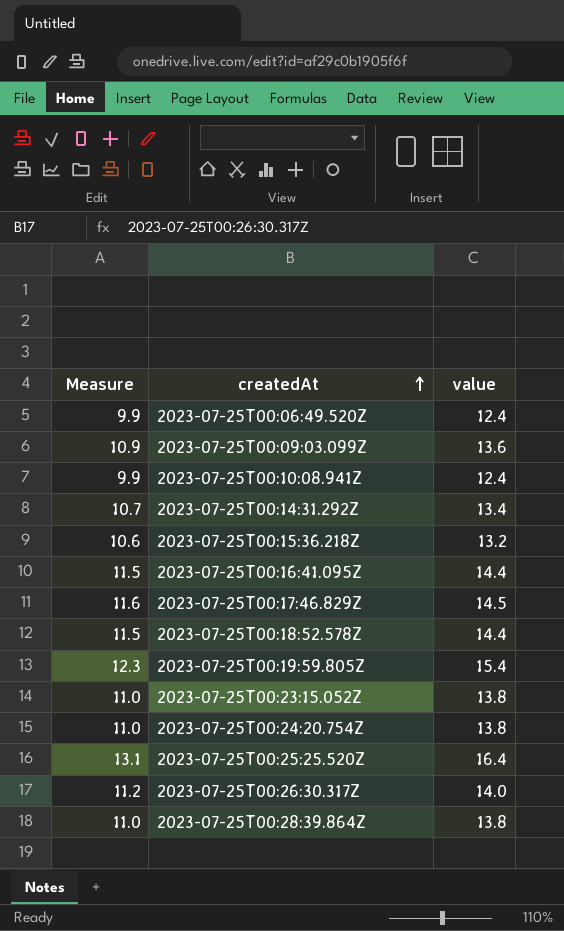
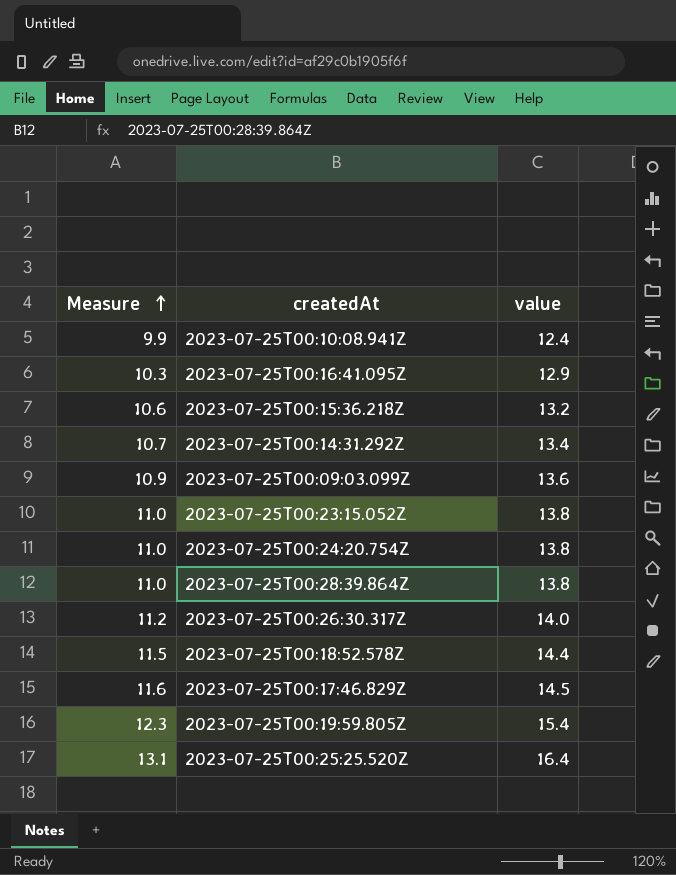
row order: createdAt ascending -> Measure ascending
row 2023-07-25T00:06:49.520Z: 9.9 | 12.4 -> none
2023-07-25T00:16:41.095Z | Measure: 11.5 -> 10.3
2023-07-25T00:16:41.095Z | value: 14.4 -> 12.9

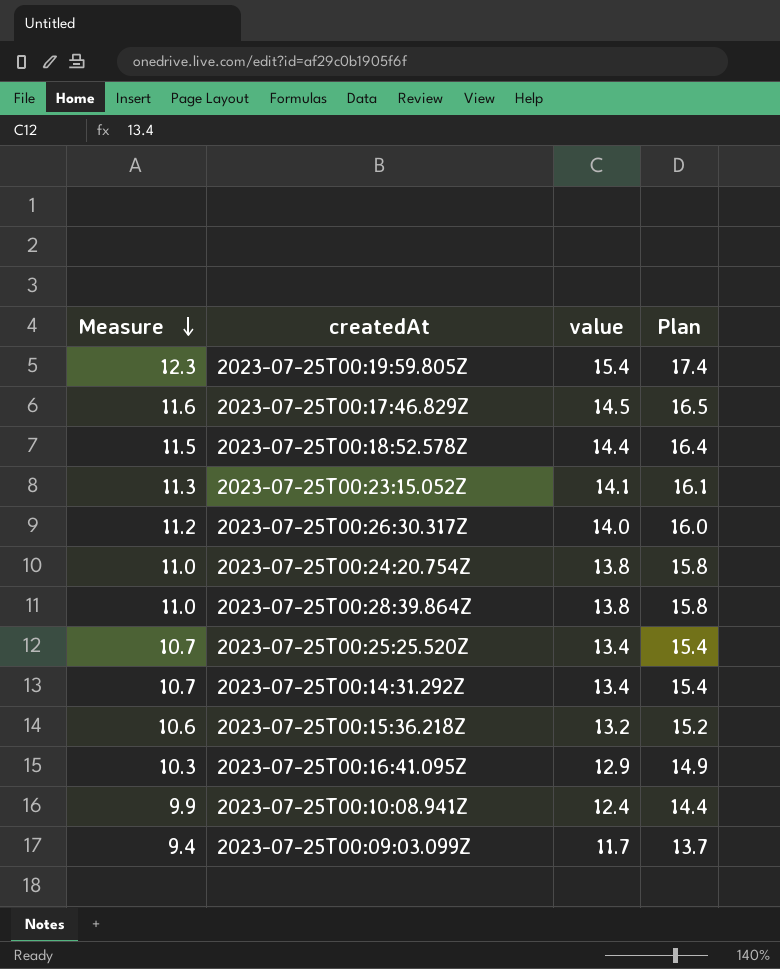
row order: Measure ascending -> Measure descending
column Plan | formula: none -> [value] + 2
2023-07-25T00:23:15.052Z | Measure: 11.0 -> 11.3
2023-07-25T00:23:15.052Z | value: 13.8 -> 14.1
2023-07-25T00:25:25.520Z | Measure: 13.1 -> 10.7
2023-07-25T00:25:25.520Z | value: 16.4 -> 13.4
2023-07-25T00:09:03.099Z | Measure: 10.9 -> 9.4
2023-07-25T00:09:03.099Z | value: 13.6 -> 11.7

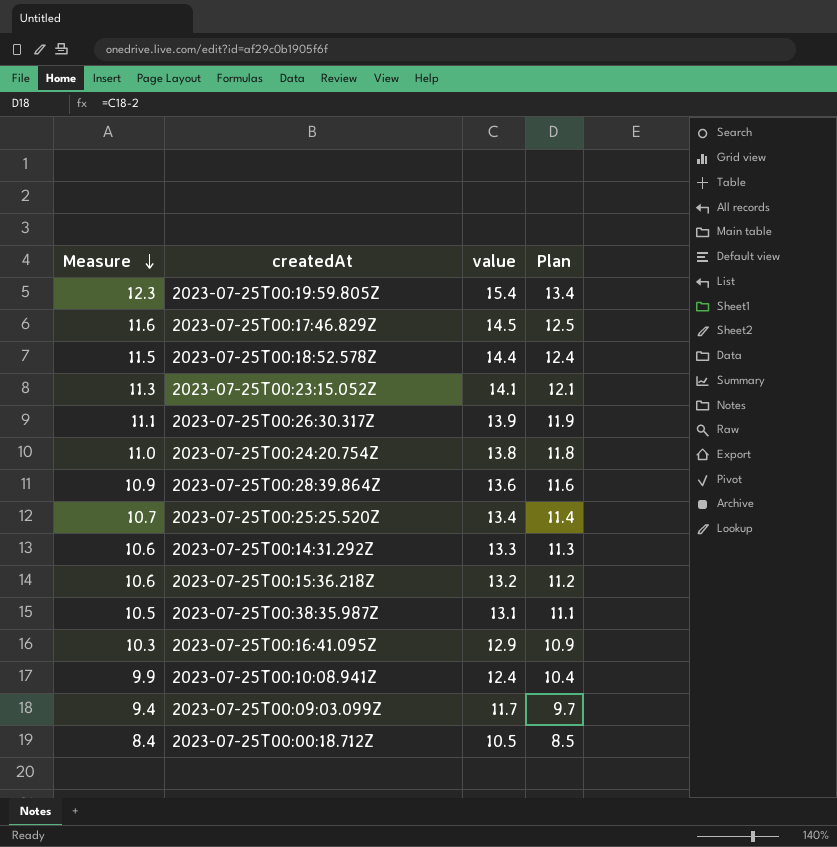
column Plan | formula: [value] + 2 -> [value] - 2
2023-07-25T00:26:30.317Z | Measure: 11.2 -> 11.1
2023-07-25T00:26:30.317Z | value: 14.0 -> 13.9
2023-07-25T00:28:39.864Z | Measure: 11.0 -> 10.9
2023-07-25T00:28:39.864Z | value: 13.8 -> 13.6
2023-07-25T00:14:31.292Z | Measure: 10.7 -> 10.6
2023-07-25T00:14:31.292Z | value: 13.4 -> 13.3
row 2023-07-25T00:38:35.987Z: none -> 10.5 | 13.1 | 11.1
row 2023-07-25T00:00:18.712Z: none -> 8.4 | 10.5 | 8.5

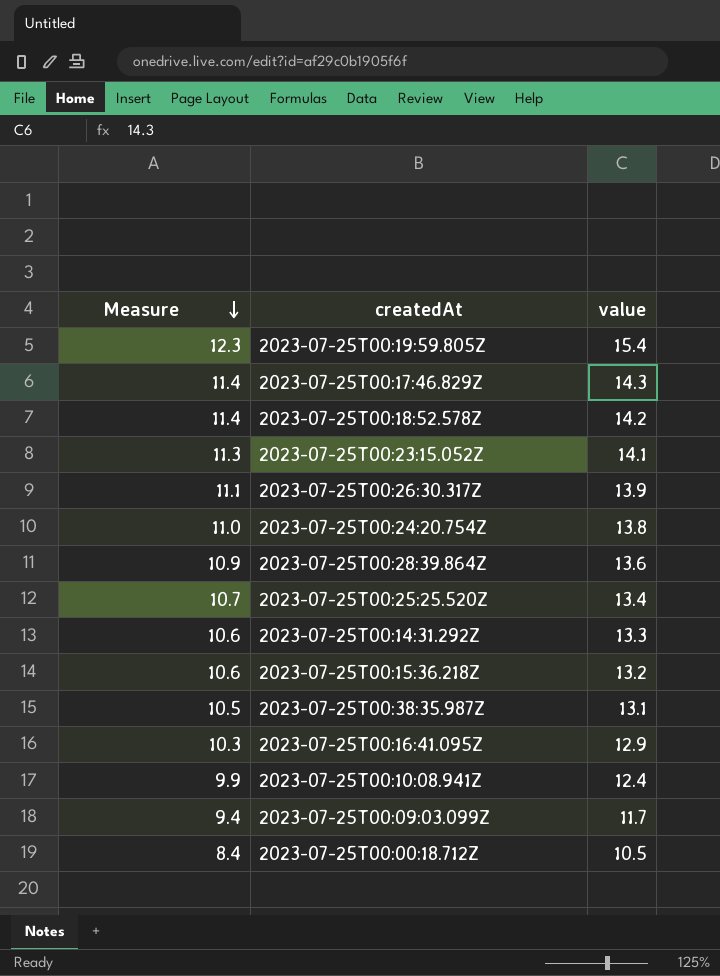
column Plan | formula: [value] - 2 -> none
2023-07-25T00:17:46.829Z | Measure: 11.6 -> 11.4
2023-07-25T00:17:46.829Z | value: 14.5 -> 14.3
2023-07-25T00:18:52.578Z | Measure: 11.5 -> 11.4
2023-07-25T00:18:52.578Z | value: 14.4 -> 14.2

